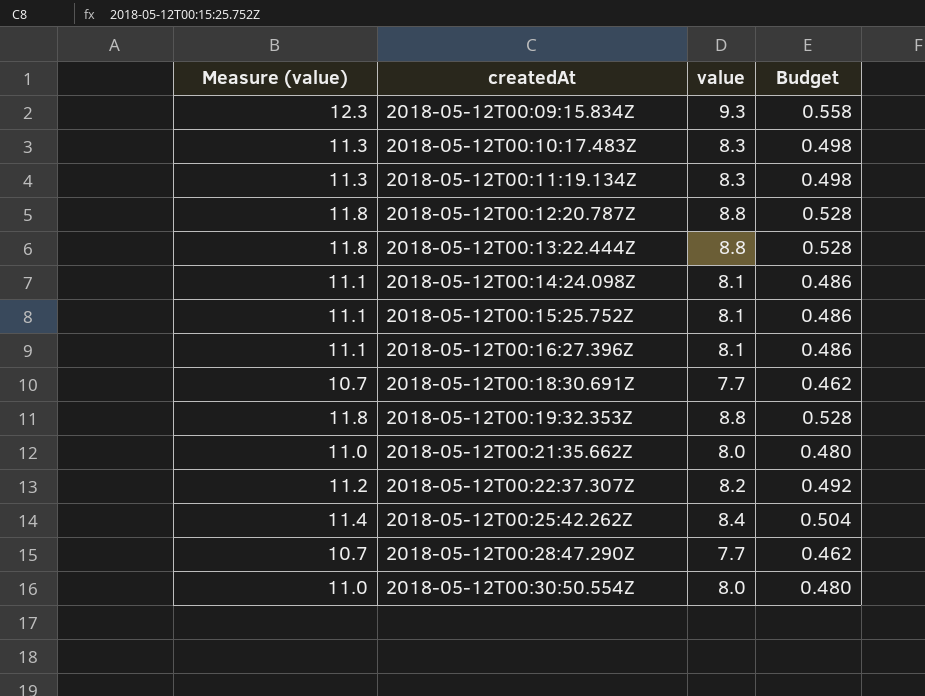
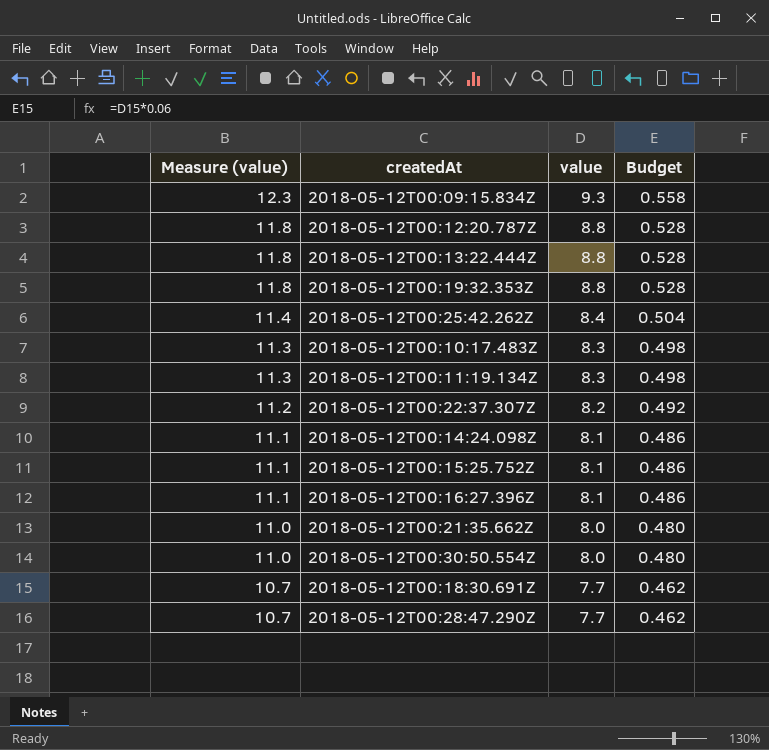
row order: createdAt ascending -> Measure (value) descending

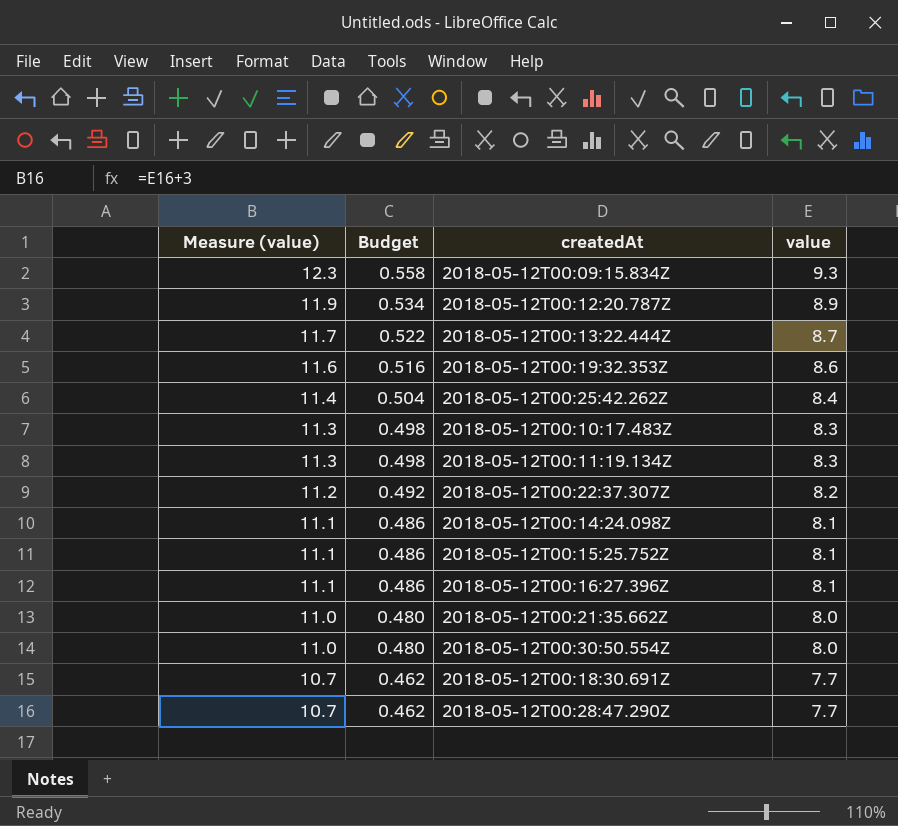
column Budget | position: 4 -> 2
2018-05-12T00:12:20.787Z | Measure (value): 11.8 -> 11.9
2018-05-12T00:12:20.787Z | Budget: 0.528 -> 0.534
2018-05-12T00:12:20.787Z | value: 8.8 -> 8.9
2018-05-12T00:13:22.444Z | Measure (value): 11.8 -> 11.7
2018-05-12T00:13:22.444Z | Budget: 0.528 -> 0.522
2018-05-12T00:13:22.444Z | value: 8.8 -> 8.7
2018-05-12T00:19:32.353Z | Measure (value): 11.8 -> 11.6
2018-05-12T00:19:32.353Z | Budget: 0.528 -> 0.516
2018-05-12T00:19:32.353Z | value: 8.8 -> 8.6

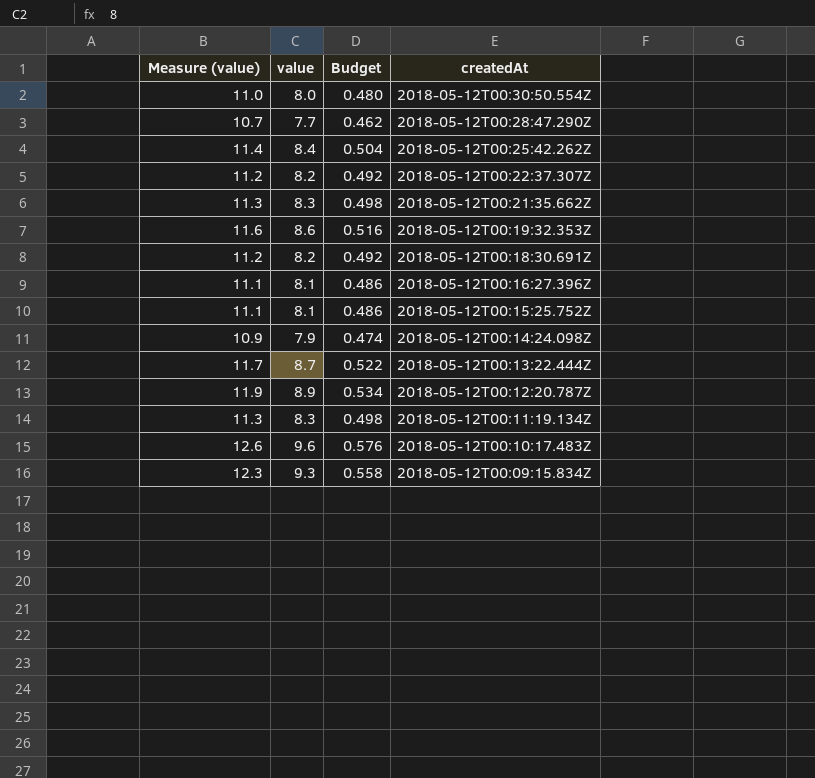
row order: Measure (value) descending -> createdAt descending
column value | position: 4 -> 2
2018-05-12T00:21:35.662Z | Measure (value): 11.0 -> 11.3
2018-05-12T00:21:35.662Z | value: 8.0 -> 8.3
2018-05-12T00:21:35.662Z | Budget: 0.480 -> 0.498
2018-05-12T00:18:30.691Z | Measure (value): 10.7 -> 11.2
2018-05-12T00:18:30.691Z | value: 7.7 -> 8.2
2018-05-12T00:18:30.691Z | Budget: 0.462 -> 0.492
2018-05-12T00:14:24.098Z | Measure (value): 11.1 -> 10.9
2018-05-12T00:14:24.098Z | value: 8.1 -> 7.9
2018-05-12T00:14:24.098Z | Budget: 0.486 -> 0.474
2018-05-12T00:10:17.483Z | Measure (value): 11.3 -> 12.6
2018-05-12T00:10:17.483Z | value: 8.3 -> 9.6
2018-05-12T00:10:17.483Z | Budget: 0.498 -> 0.576

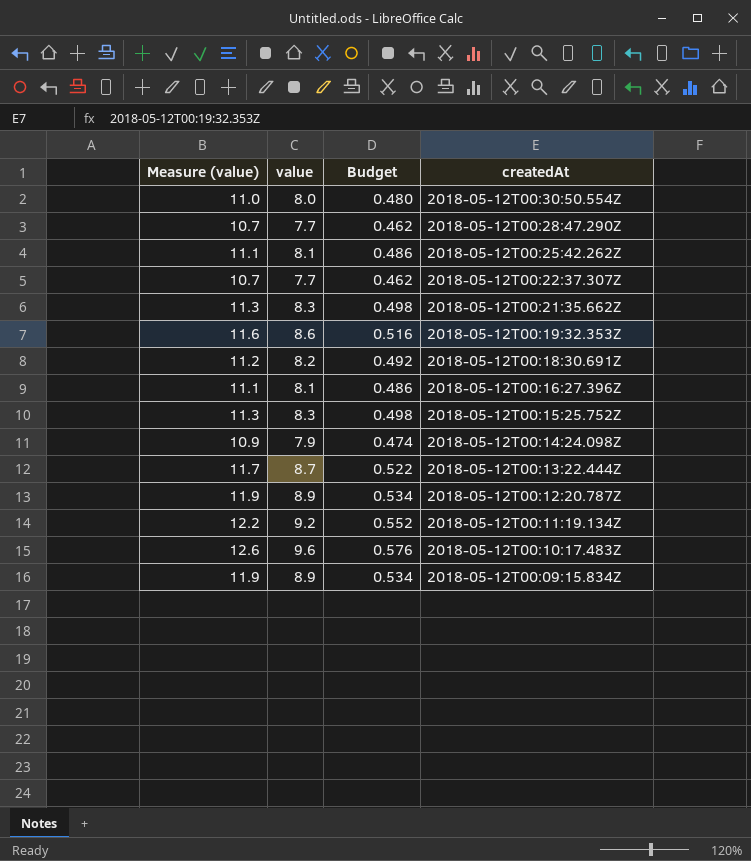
2018-05-12T00:25:42.262Z | Measure (value): 11.4 -> 11.1
2018-05-12T00:25:42.262Z | value: 8.4 -> 8.1
2018-05-12T00:25:42.262Z | Budget: 0.504 -> 0.486
2018-05-12T00:22:37.307Z | Measure (value): 11.2 -> 10.7
2018-05-12T00:22:37.307Z | value: 8.2 -> 7.7
2018-05-12T00:22:37.307Z | Budget: 0.492 -> 0.462
2018-05-12T00:15:25.752Z | Measure (value): 11.1 -> 11.3
2018-05-12T00:15:25.752Z | value: 8.1 -> 8.3
2018-05-12T00:15:25.752Z | Budget: 0.486 -> 0.498
2018-05-12T00:11:19.134Z | Measure (value): 11.3 -> 12.2
2018-05-12T00:11:19.134Z | value: 8.3 -> 9.2
2018-05-12T00:11:19.134Z | Budget: 0.498 -> 0.552
2018-05-12T00:09:15.834Z | Measure (value): 12.3 -> 11.9
2018-05-12T00:09:15.834Z | value: 9.3 -> 8.9
2018-05-12T00:09:15.834Z | Budget: 0.558 -> 0.534

